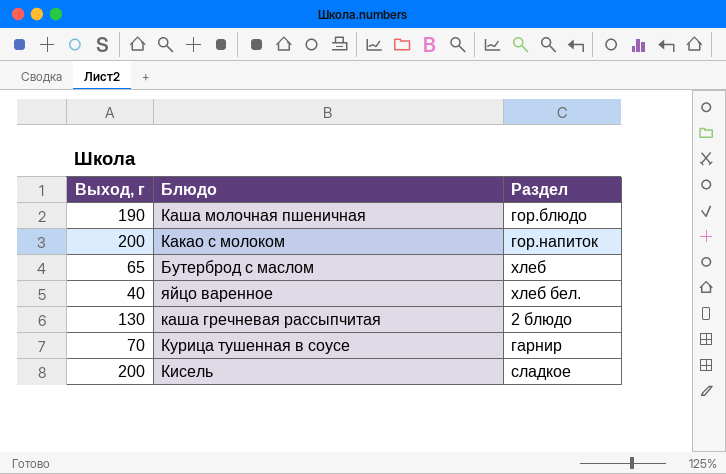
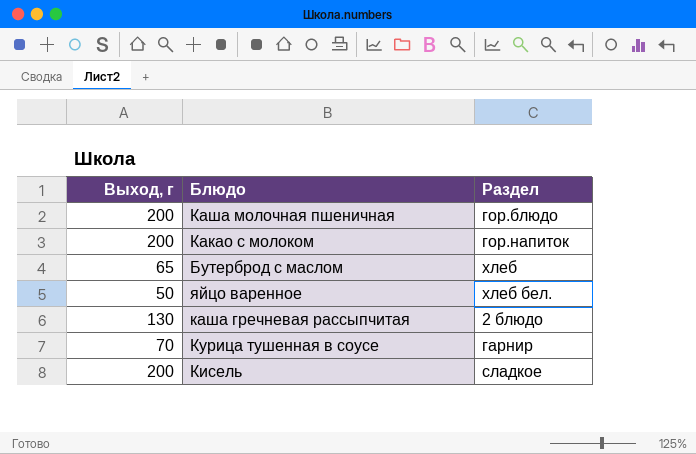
Каша молочная пшеничная | Выход, г: 190 -> 200
яйцо варенное | Выход, г: 40 -> 50

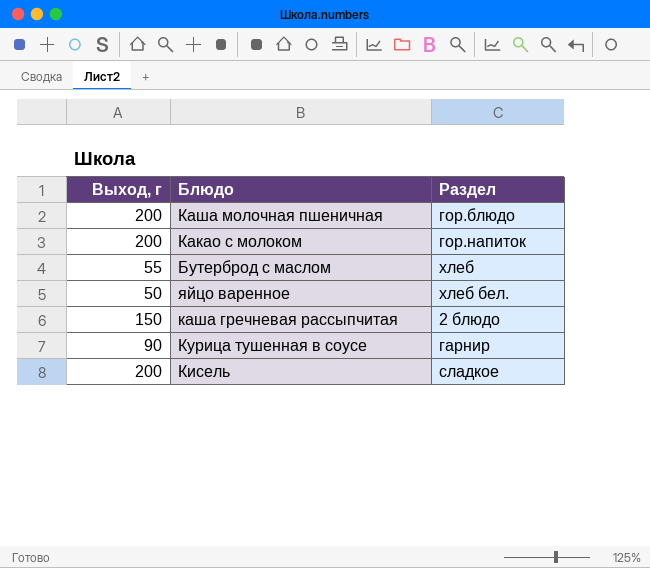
Бутерброд с маслом | Выход, г: 65 -> 55
каша гречневая рассыпчитая | Выход, г: 130 -> 150
Курица тушенная в соусе | Выход, г: 70 -> 90

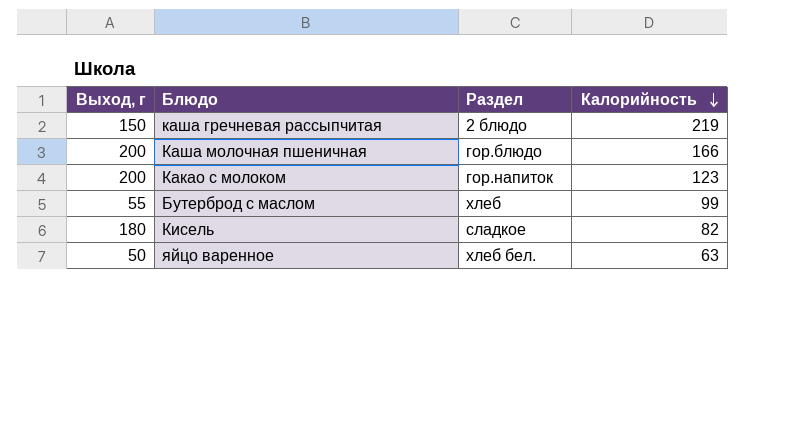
row order: none -> Калорийность descending
column Калорийность | position: none -> 4
row Курица тушенная в соусе: 90 | гарнир -> none
Кисель | Выход, г: 200 -> 180

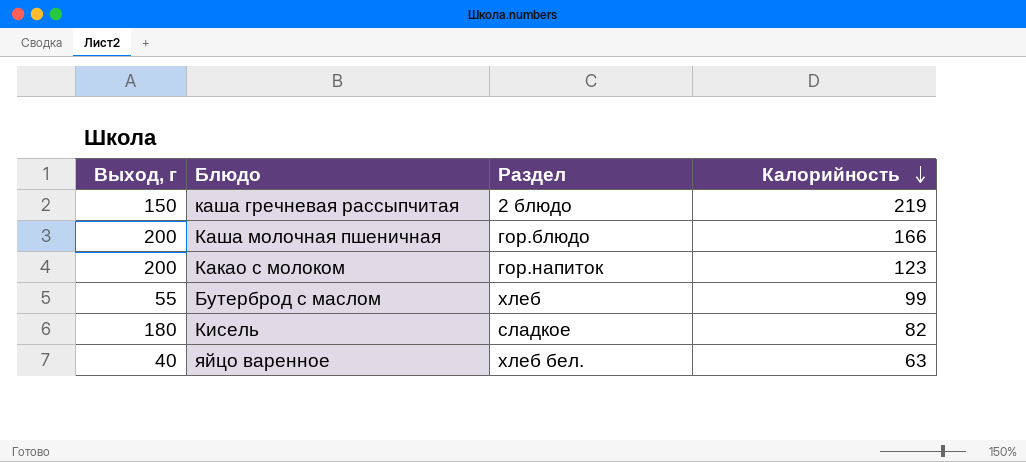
яйцо варенное | Выход, г: 50 -> 40

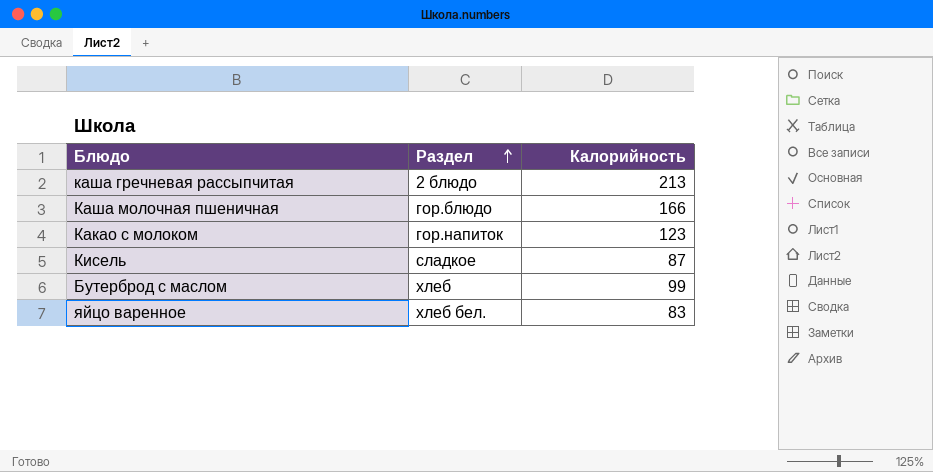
row order: Калорийность descending -> Раздел ascending
column Выход, г | position: 1 -> none
каша гречневая рассыпчитая | Калорийность: 219 -> 213
Кисель | Калорийность: 82 -> 87
яйцо варенное | Калорийность: 63 -> 83

